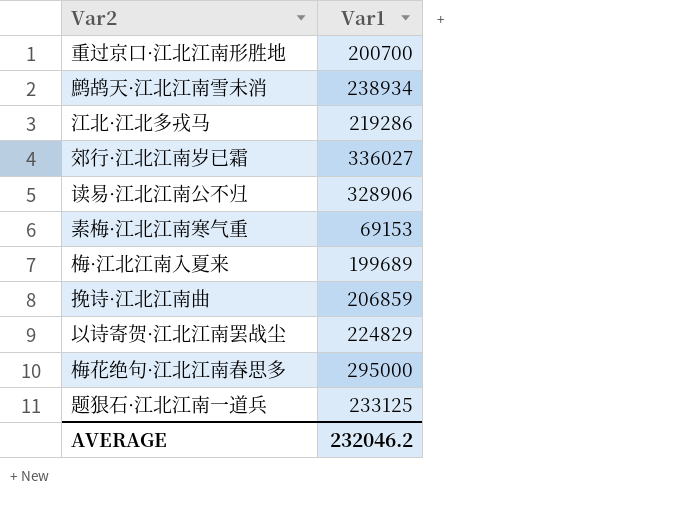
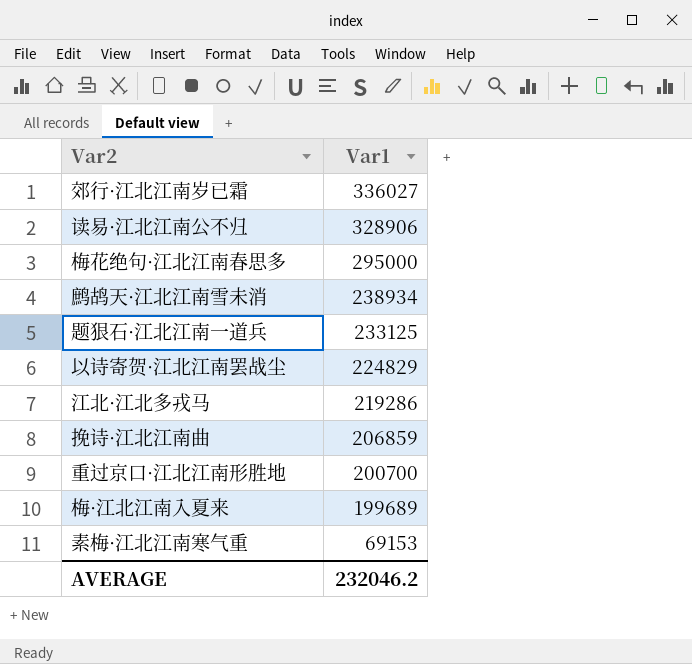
row order: none -> Var1 descending

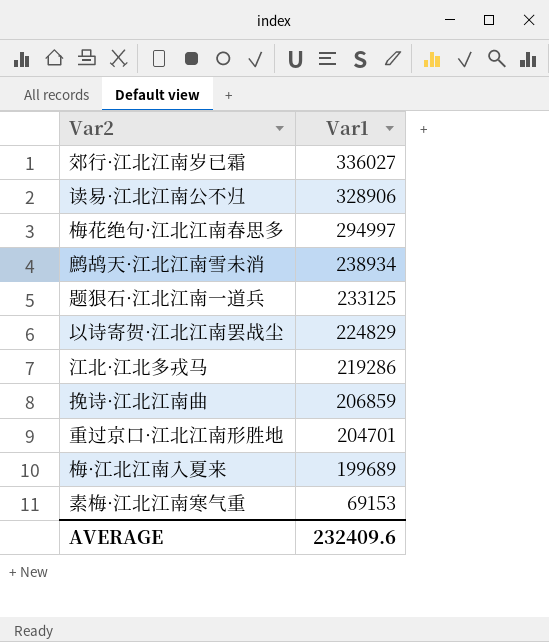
梅花绝句·江北江南春思多 | Var1: 295000 -> 294997
重过京口·江北江南形胜地 | Var1: 200700 -> 204701
AVERAGE | Var1: 232046.2 -> 232409.6

